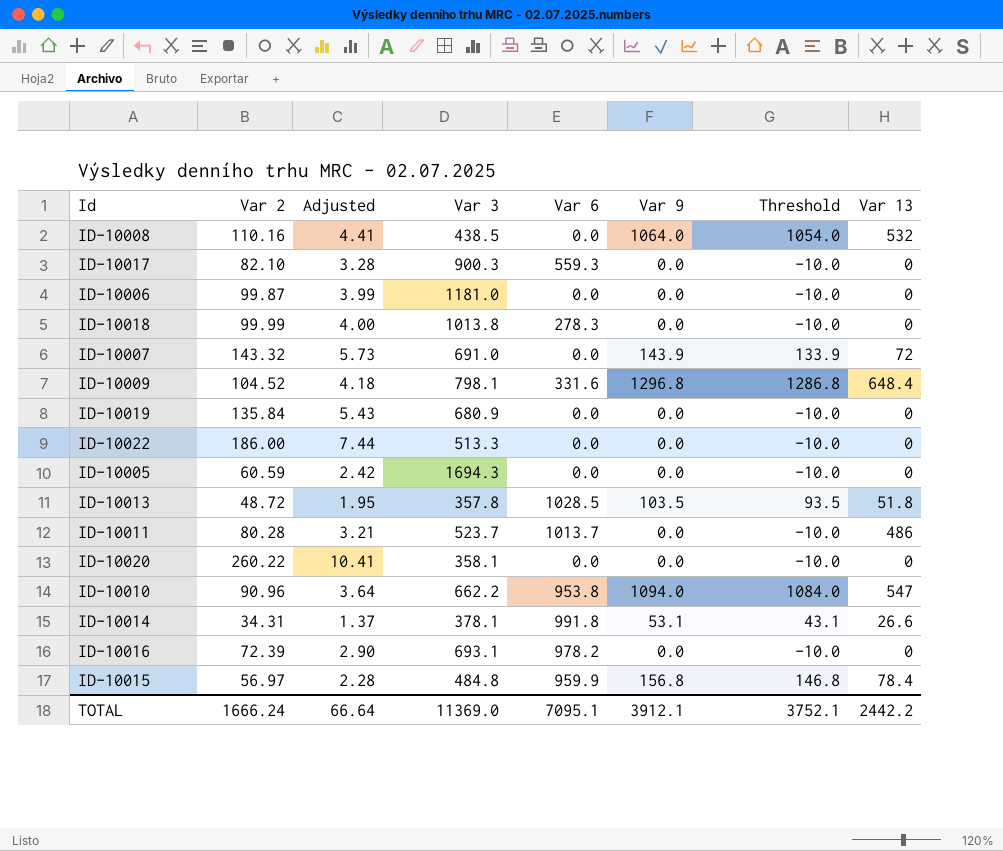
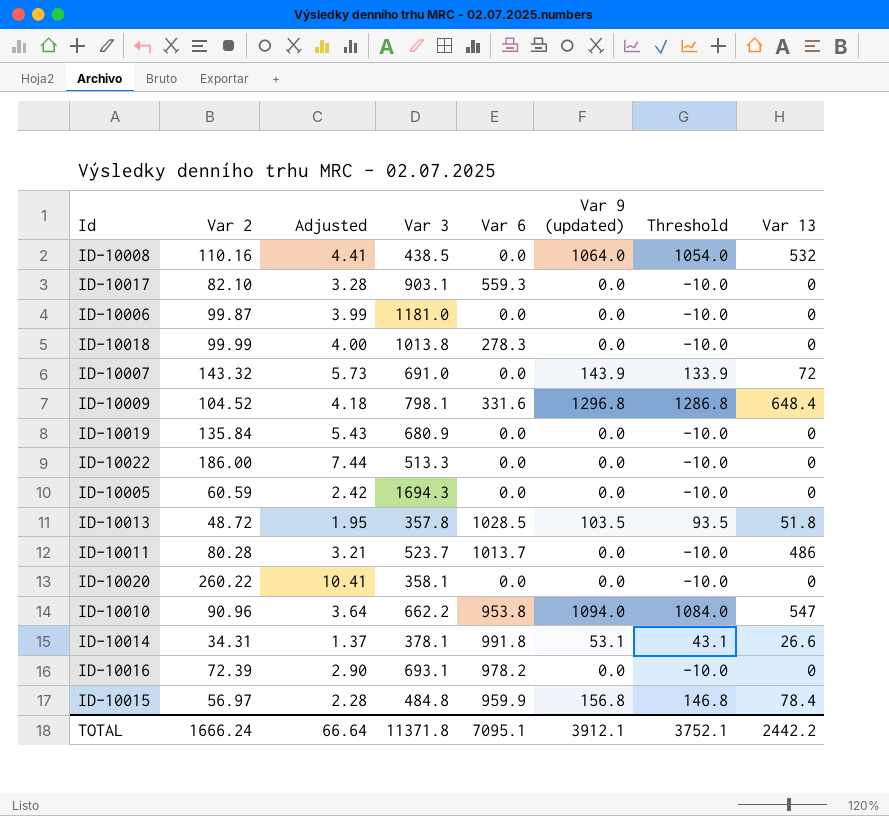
column name: Var 9 -> Var 9 (updated)
ID-10017 | Var 3: 900.3 -> 903.1
TOTAL | Var 3: 11369.0 -> 11371.8

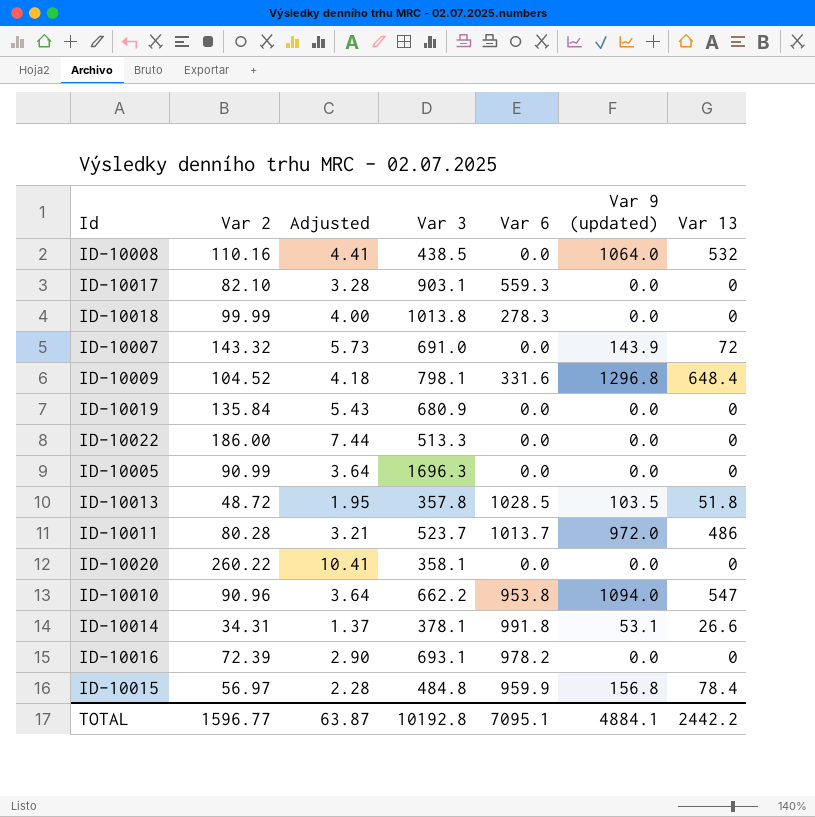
column Threshold | formula: [Var 9 (updated)] - 10 -> none
row ID-10006: 99.87 | 3.99 | 1181.0 | 0.0 | 0.0 | -10.0 | 0 -> none
ID-10005 | Var 2: 60.59 -> 90.99
ID-10005 | Adjusted: 2.42 -> 3.64
ID-10005 | Var 3: 1694.3 -> 1696.3
ID-10011 | Var 9 (updated): 0.0 -> 972.0
TOTAL | Var 2: 1666.24 -> 1596.77
TOTAL | Adjusted: 66.64 -> 63.87
TOTAL | Var 3: 11371.8 -> 10192.8
TOTAL | Var 9 (updated): 3912.1 -> 4884.1

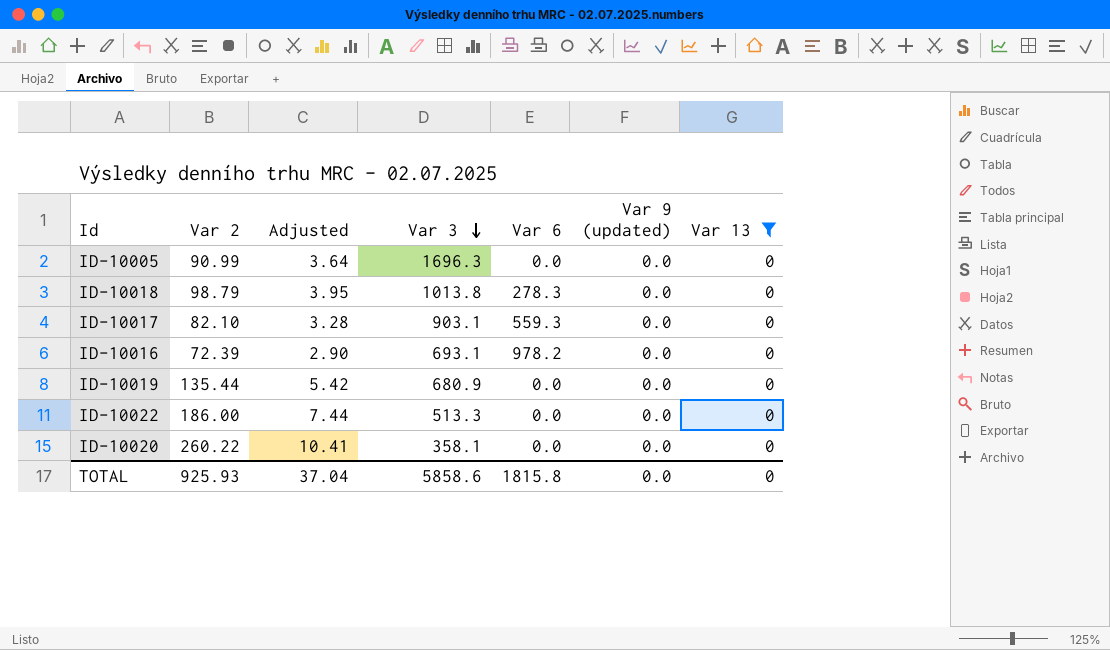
filter: none -> Var 13 = 0
row order: none -> Var 3 descending
ID-10018 | Var 2: 99.99 -> 98.79
ID-10018 | Adjusted: 4.00 -> 3.95
ID-10019 | Var 2: 135.84 -> 135.44
ID-10019 | Adjusted: 5.43 -> 5.42
TOTAL | Var 2: 1596.77 -> 925.93
TOTAL | Adjusted: 63.87 -> 37.04
TOTAL | Var 3: 10192.8 -> 5858.6
TOTAL | Var 6: 7095.1 -> 1815.8
TOTAL | Var 9 (updated): 4884.1 -> 0.0
TOTAL | Var 13: 2442.2 -> 0

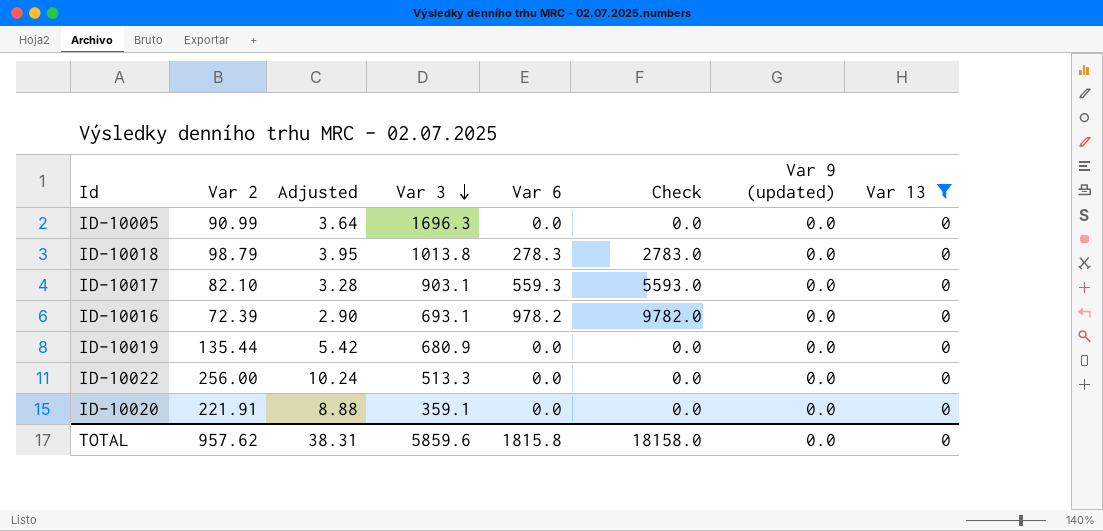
column Check | formula: none -> [Var 6] * 10
ID-10022 | Var 2: 186.00 -> 256.00
ID-10022 | Adjusted: 7.44 -> 10.24
ID-10020 | Var 2: 260.22 -> 221.91
ID-10020 | Adjusted: 10.41 -> 8.88
ID-10020 | Var 3: 358.1 -> 359.1
TOTAL | Var 2: 925.93 -> 957.62
TOTAL | Adjusted: 37.04 -> 38.31
TOTAL | Var 3: 5858.6 -> 5859.6

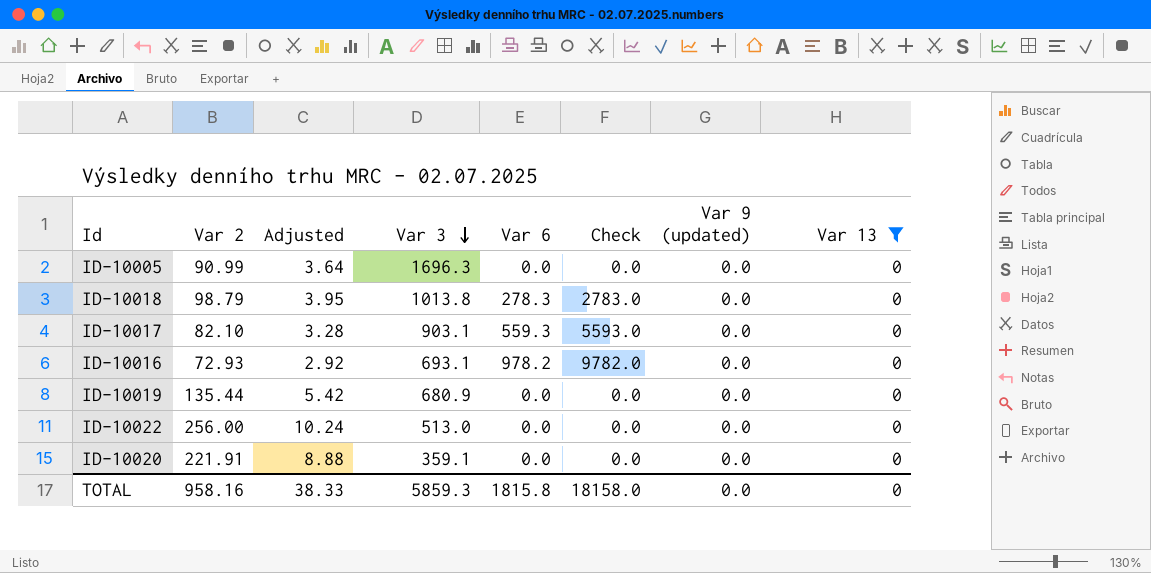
ID-10016 | Var 2: 72.39 -> 72.93
ID-10016 | Adjusted: 2.90 -> 2.92
ID-10022 | Var 3: 513.3 -> 513.0
TOTAL | Var 2: 957.62 -> 958.16
TOTAL | Adjusted: 38.31 -> 38.33
TOTAL | Var 3: 5859.6 -> 5859.3

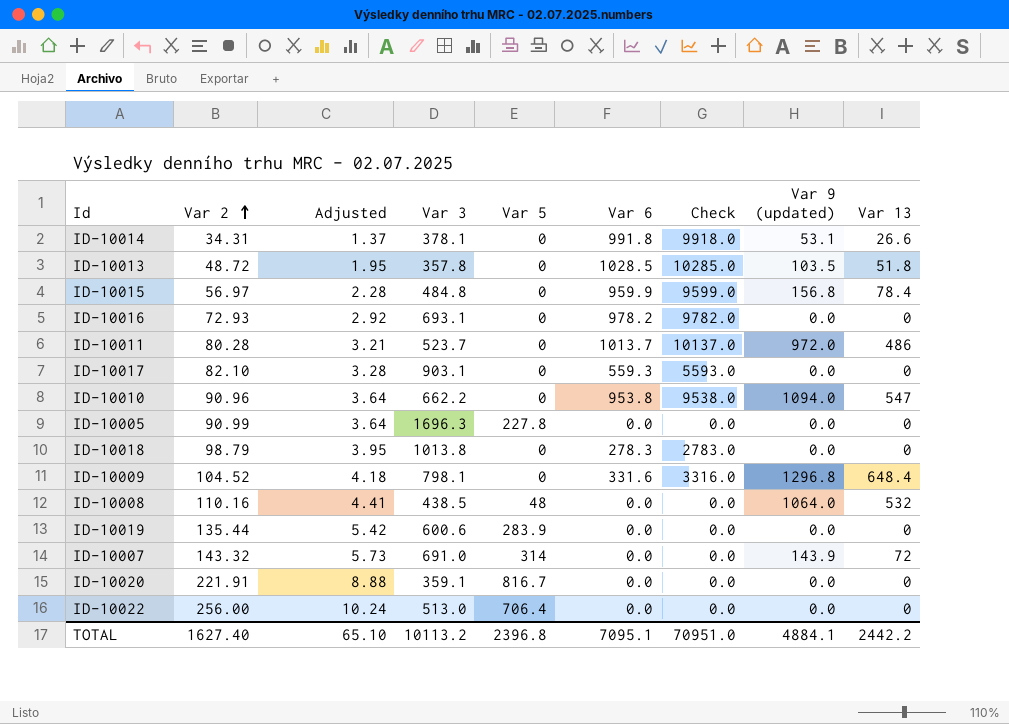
filter: Var 13 = 0 -> none
row order: Var 3 descending -> Var 2 ascending
column Var 5 | position: none -> 5
ID-10019 | Var 3: 680.9 -> 600.6
TOTAL | Var 2: 958.16 -> 1627.40
TOTAL | Adjusted: 38.33 -> 65.10
TOTAL | Var 3: 5859.3 -> 10113.2
TOTAL | Var 6: 1815.8 -> 7095.1
TOTAL | Check: 18158.0 -> 70951.0
TOTAL | Var 9 (updated): 0.0 -> 4884.1
TOTAL | Var 13: 0 -> 2442.2

